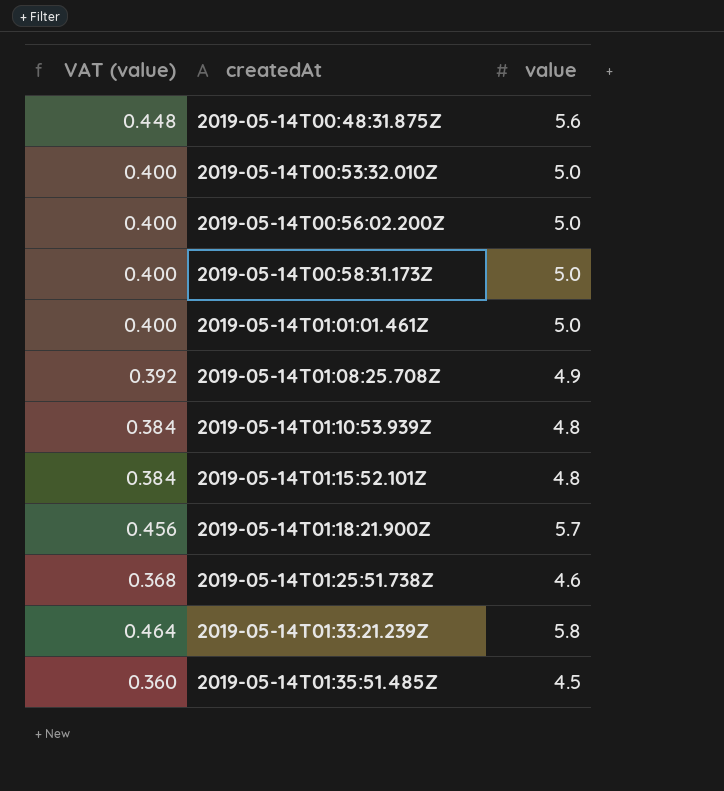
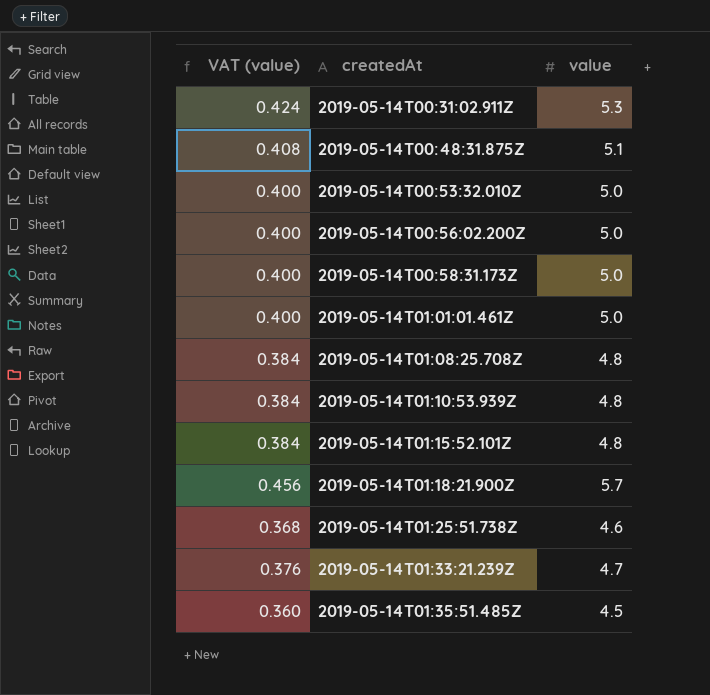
row 2019-05-14T00:31:02.911Z: none -> 0.424 | 5.3
2019-05-14T00:48:31.875Z | VAT (value): 0.448 -> 0.408
2019-05-14T00:48:31.875Z | value: 5.6 -> 5.1
2019-05-14T01:08:25.708Z | VAT (value): 0.392 -> 0.384
2019-05-14T01:08:25.708Z | value: 4.9 -> 4.8
2019-05-14T01:33:21.239Z | VAT (value): 0.464 -> 0.376
2019-05-14T01:33:21.239Z | value: 5.8 -> 4.7

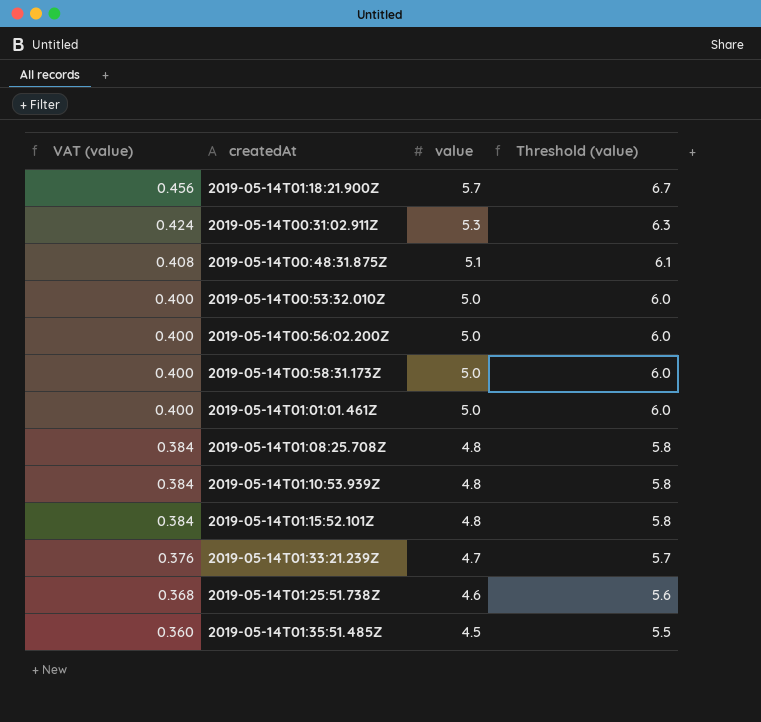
row order: createdAt ascending -> VAT (value) descending
column Threshold (value) | formula: none -> [value] + 1

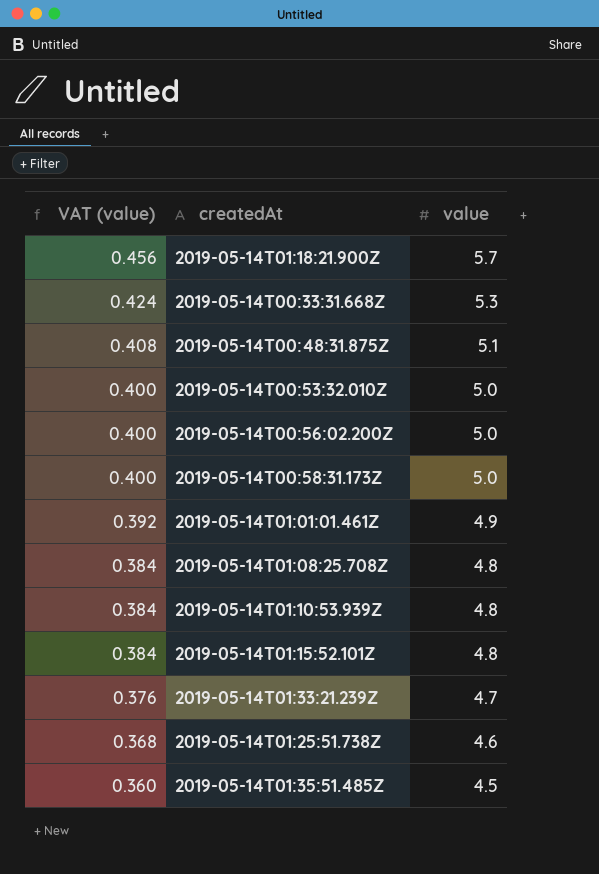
column Threshold (value) | formula: [value] + 1 -> none
row 2019-05-14T00:31:02.911Z: 0.424 | 5.3 | 6.3 -> none
row 2019-05-14T00:33:31.668Z: none -> 0.424 | 5.3
2019-05-14T01:01:01.461Z | VAT (value): 0.400 -> 0.392
2019-05-14T01:01:01.461Z | value: 5.0 -> 4.9

